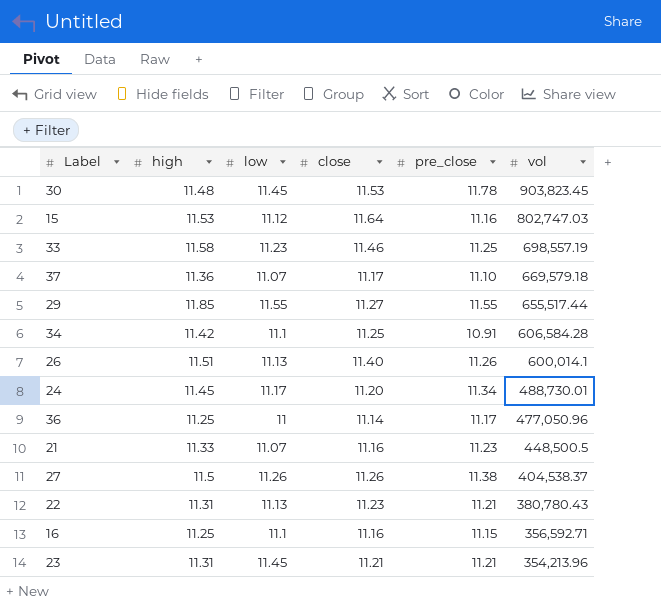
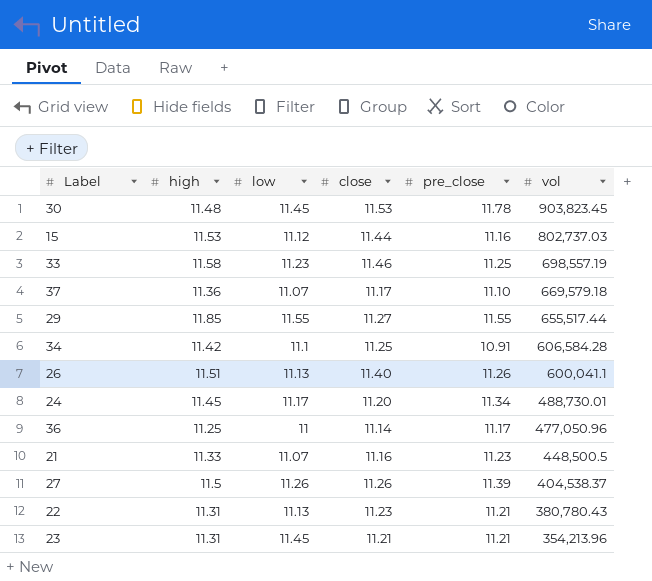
row 16: 11.25 | 11.1 | 11.16 | 11.15 | 356,592.71 -> none
15 | close: 11.64 -> 11.44
15 | vol: 802,747.03 -> 802,737.03
26 | vol: 600,014.1 -> 600,041.1
27 | pre_close: 11.38 -> 11.39

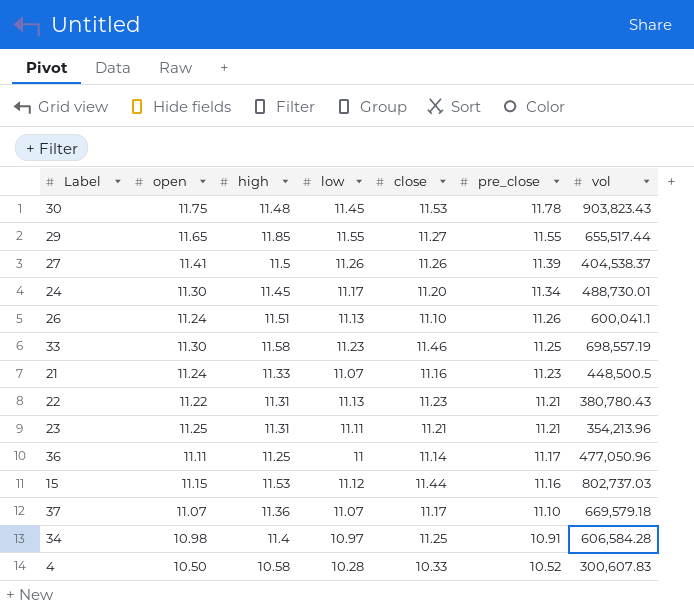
row order: vol descending -> pre_close descending
column open | position: none -> 2
30 | vol: 903,823.45 -> 903,823.43
26 | close: 11.40 -> 11.10
23 | low: 11.45 -> 11.11
34 | high: 11.42 -> 11.4
34 | low: 11.1 -> 10.97
row 4: none -> 10.50 | 10.58 | 10.28 | 10.33 | 10.52 | 300,607.83

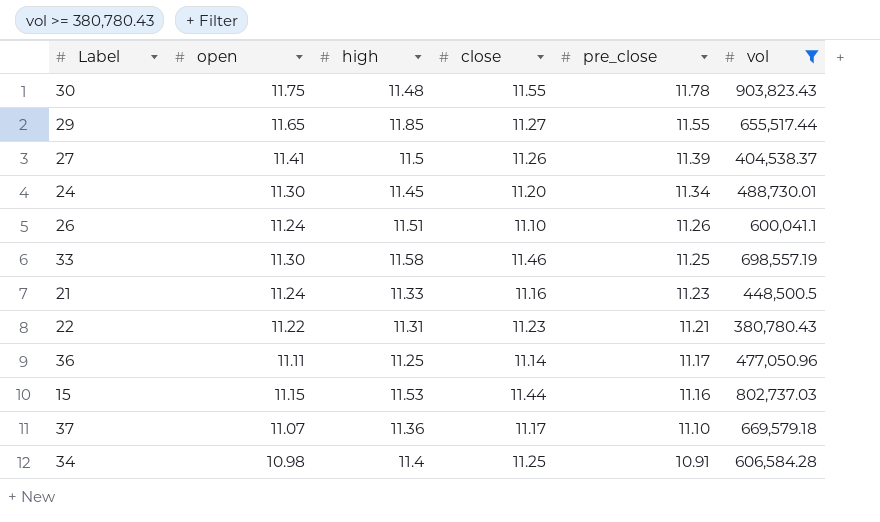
filter: none -> vol >= 380,780.43
column low | position: 4 -> none
30 | close: 11.53 -> 11.55

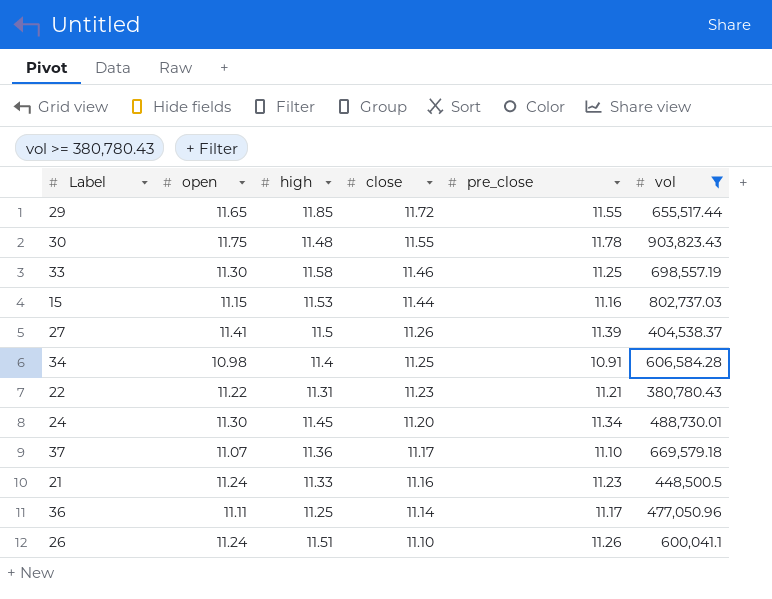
row order: pre_close descending -> close descending
29 | close: 11.27 -> 11.72

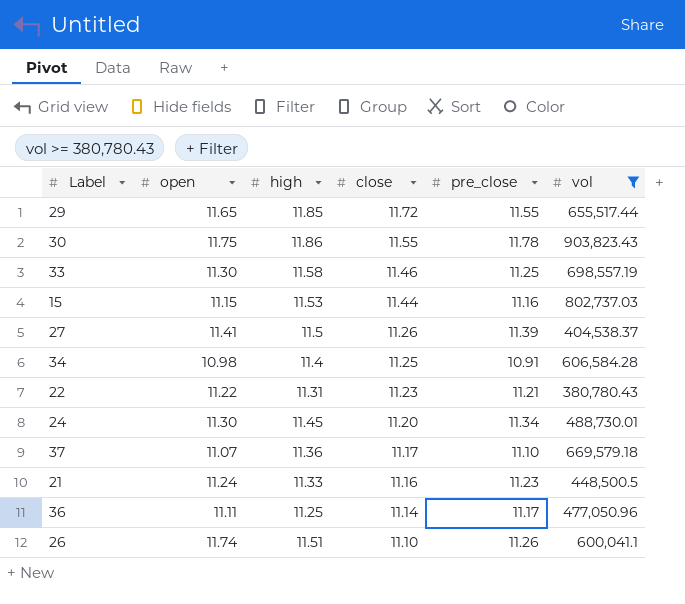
30 | high: 11.48 -> 11.86
26 | open: 11.24 -> 11.74

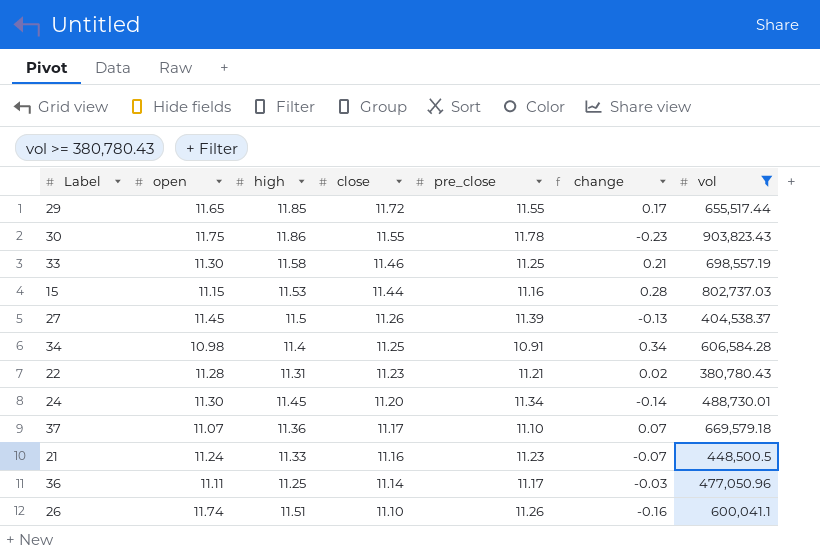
column change | formula: none -> [close] - [pre_close]
27 | open: 11.41 -> 11.45
22 | open: 11.22 -> 11.28

